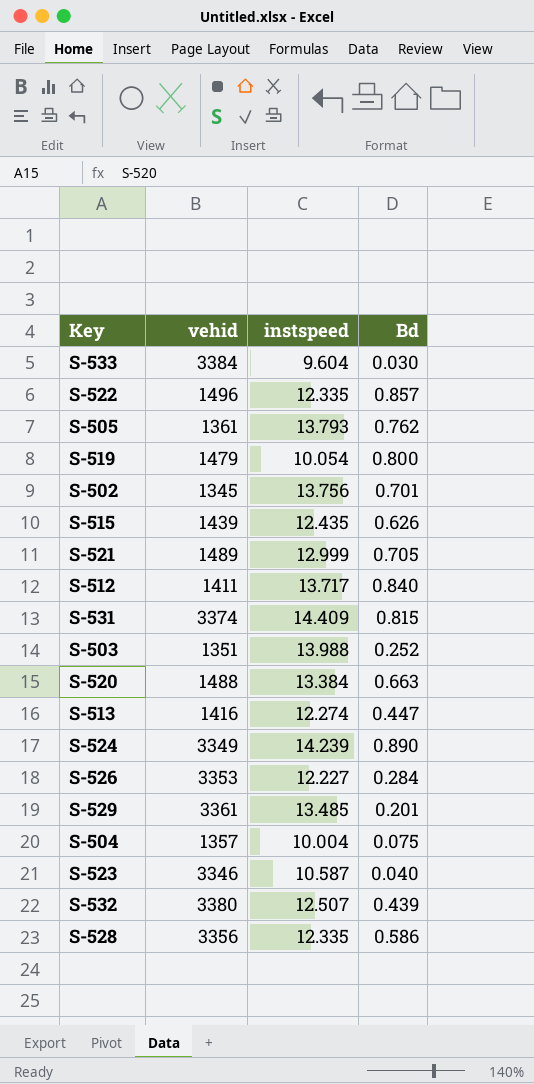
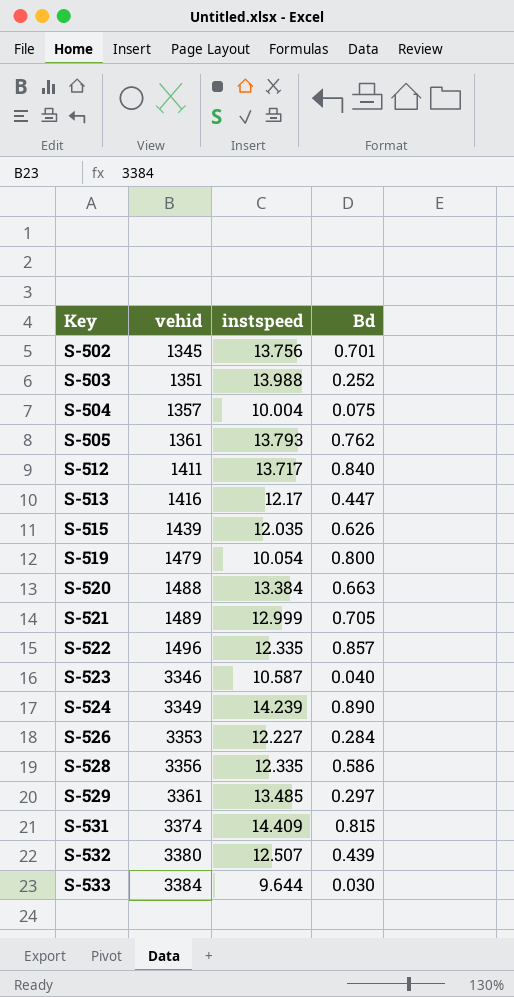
row order: none -> Key ascending
S-513 | instspeed: 12.274 -> 12.17
S-515 | instspeed: 12.435 -> 12.035
S-529 | Bd: 0.201 -> 0.297
S-533 | instspeed: 9.604 -> 9.644

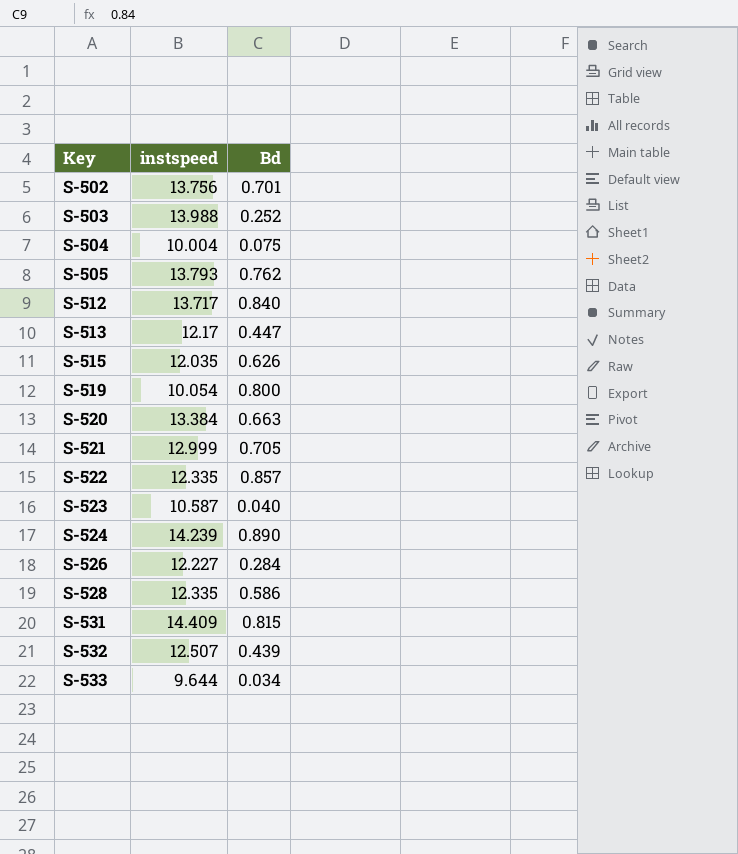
column vehid | position: 2 -> none
row S-529: 3361 | 13.485 | 0.297 -> none
S-533 | Bd: 0.030 -> 0.034

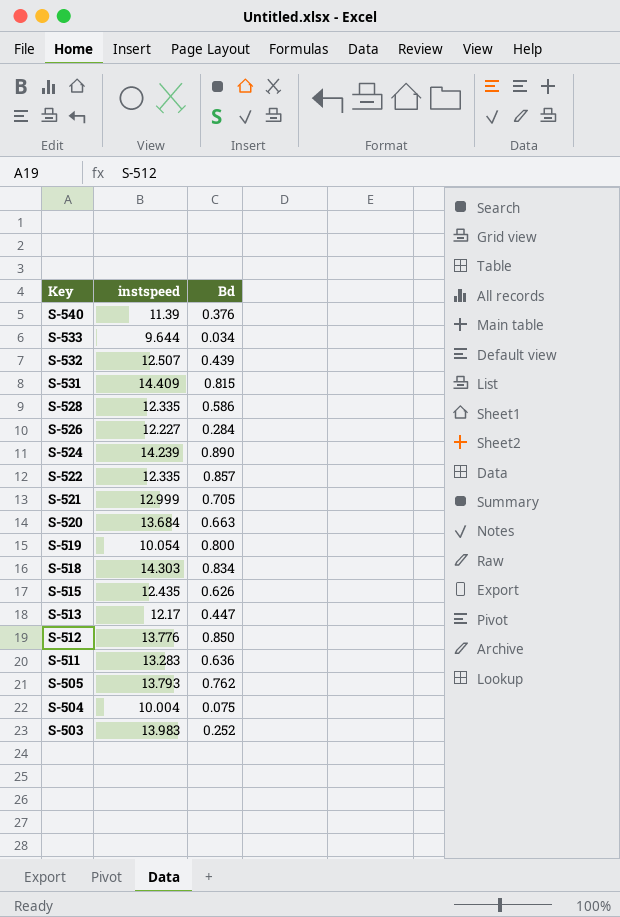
row order: Key ascending -> Key descending
row S-502: 13.756 | 0.701 -> none
row S-523: 10.587 | 0.040 -> none
row S-540: none -> 11.39 | 0.376
S-520 | instspeed: 13.384 -> 13.684
row S-518: none -> 14.303 | 0.834
S-515 | instspeed: 12.035 -> 12.435
S-512 | instspeed: 13.717 -> 13.776
S-512 | Bd: 0.840 -> 0.850
row S-511: none -> 13.283 | 0.636
S-503 | instspeed: 13.988 -> 13.983

